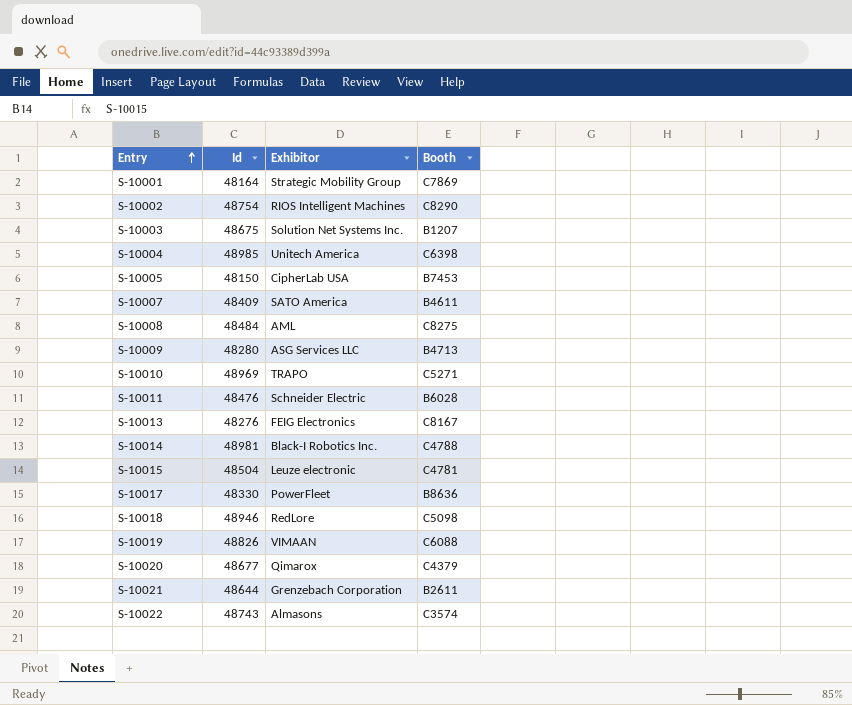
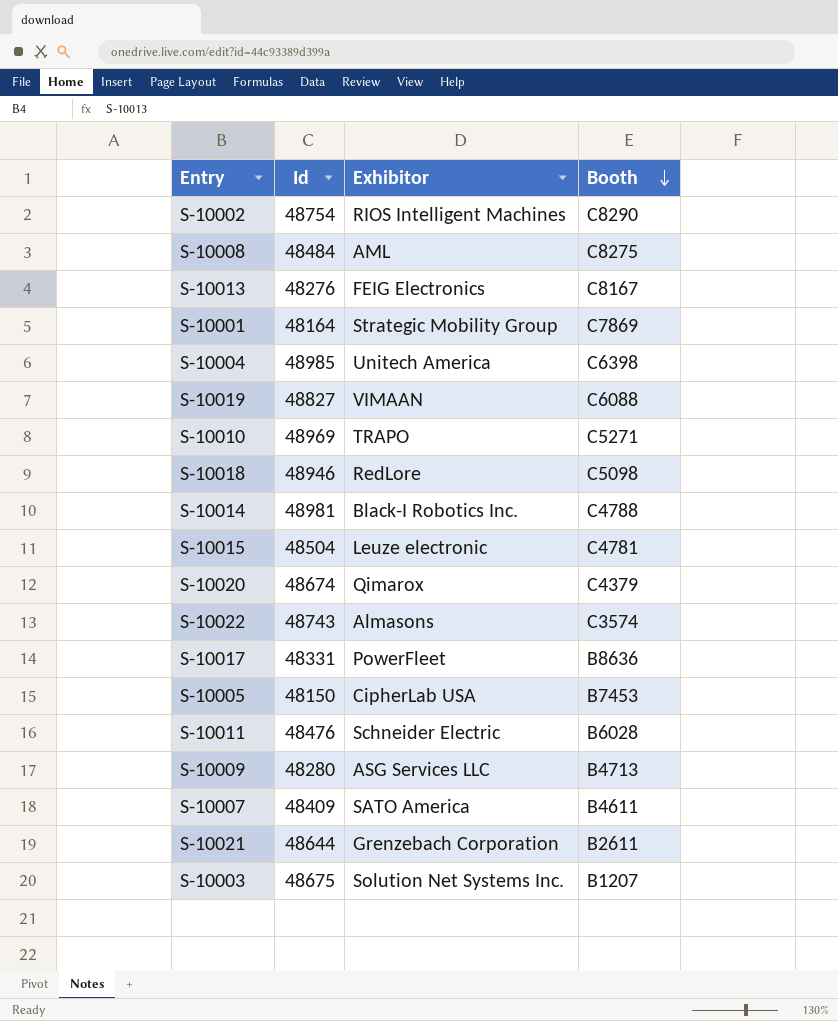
row order: Entry ascending -> Booth descending
S-10019 | Id: 48826 -> 48827
S-10020 | Id: 48677 -> 48674
S-10017 | Id: 48330 -> 48331

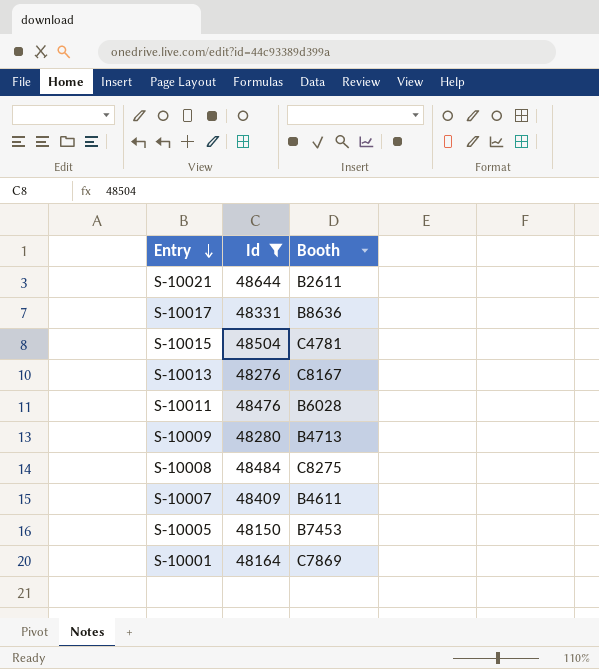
filter: none -> Id <= 48644
row order: Booth descending -> Entry descending
column Exhibitor | position: 3 -> none

